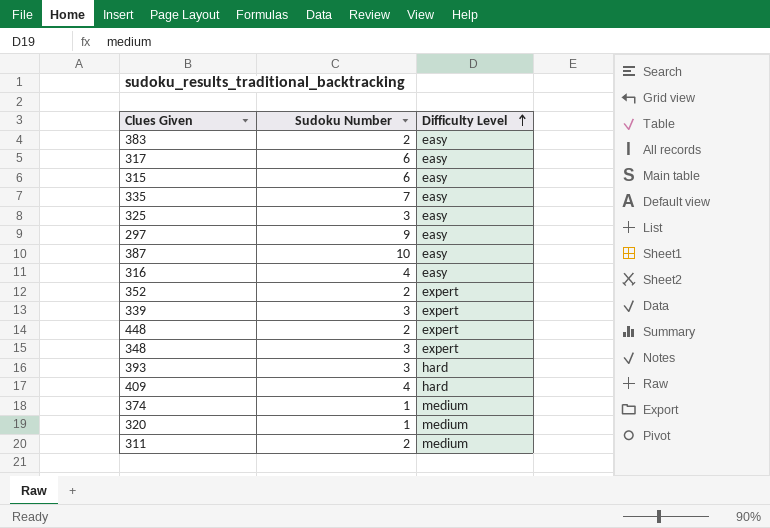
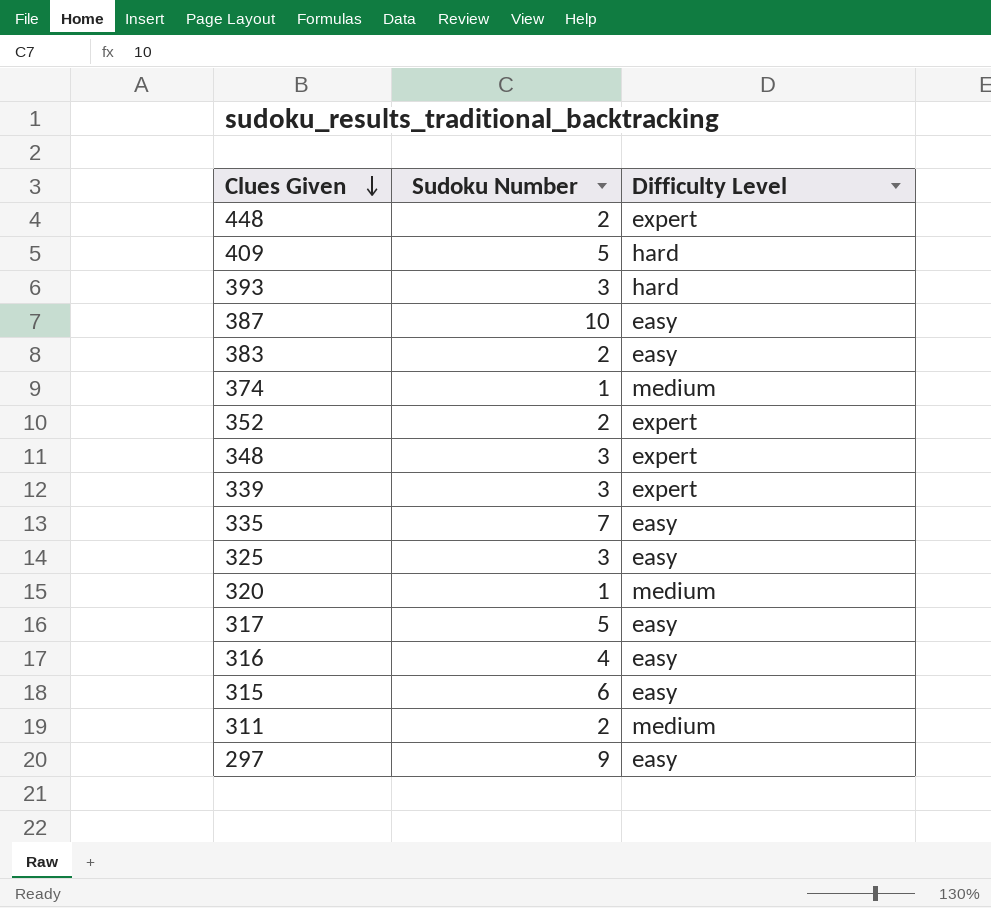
row order: Difficulty Level ascending -> Clues Given descending
409 | Sudoku Number: 4 -> 5
317 | Sudoku Number: 6 -> 5

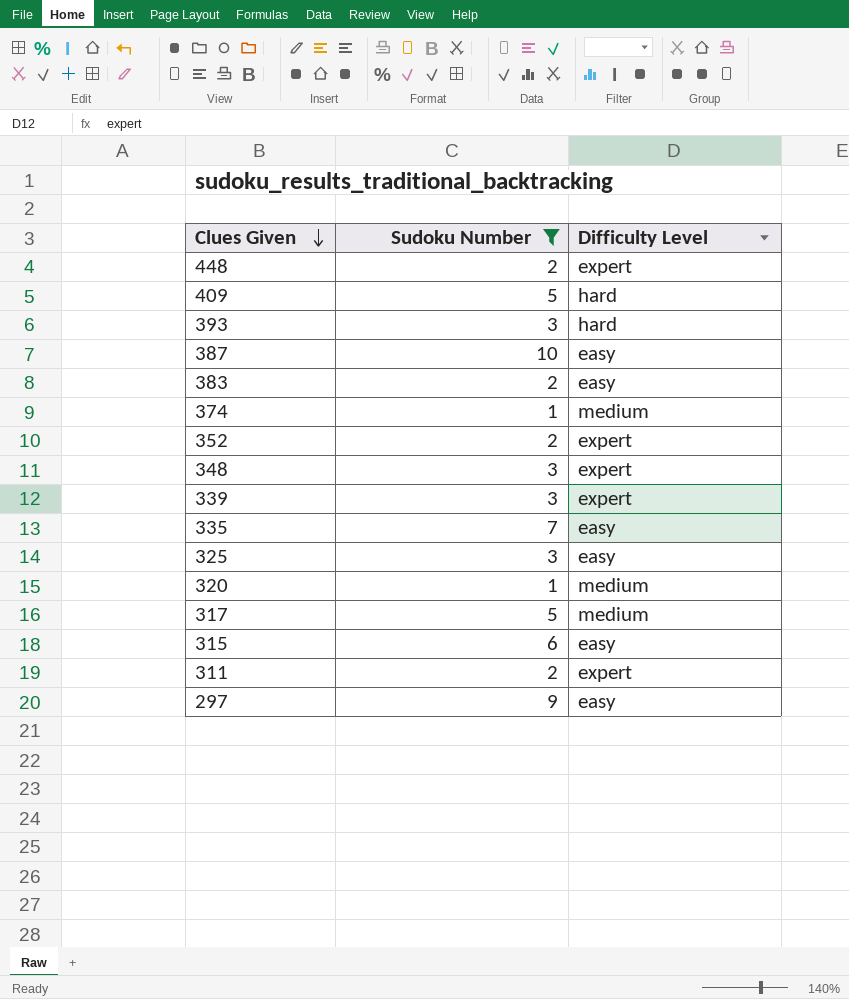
filter: none -> Sudoku Number != 4
317 | Difficulty Level: easy -> medium
311 | Difficulty Level: medium -> expert

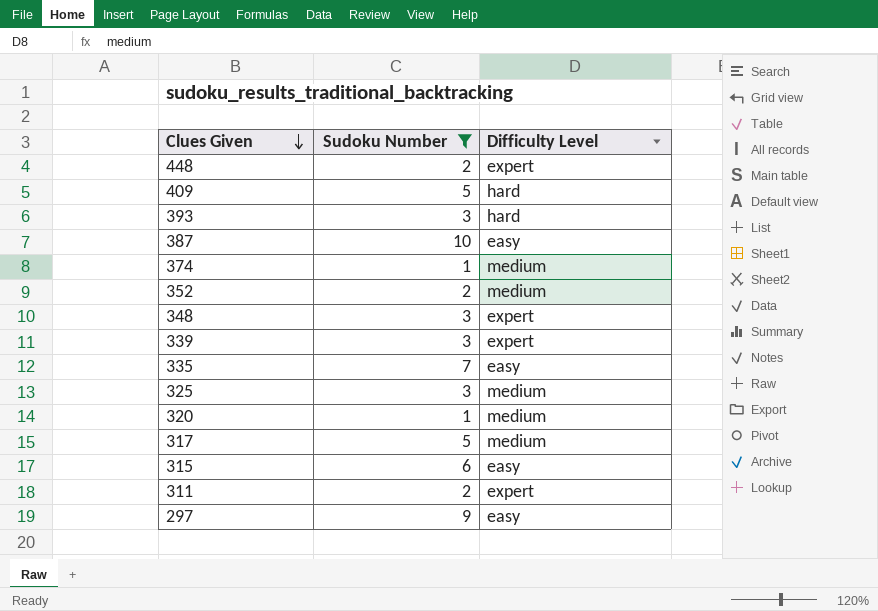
row 383: 2 | easy -> none
352 | Difficulty Level: expert -> medium
325 | Difficulty Level: easy -> medium

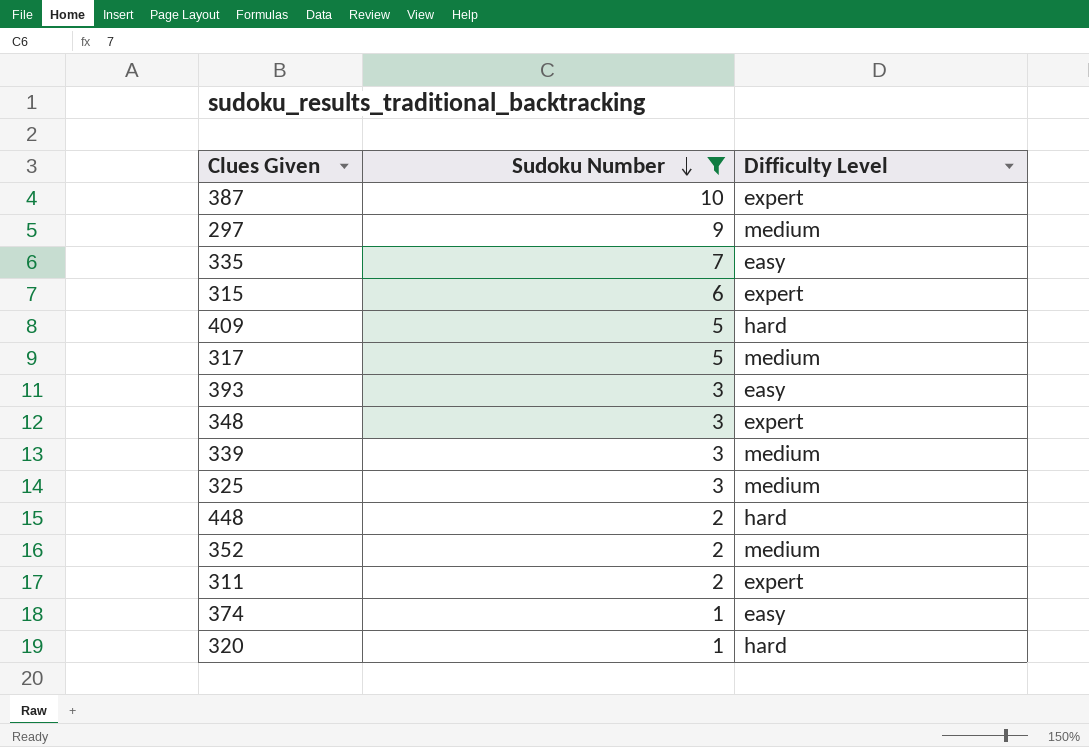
row order: Clues Given descending -> Sudoku Number descending
387 | Difficulty Level: easy -> expert
297 | Difficulty Level: easy -> medium
315 | Difficulty Level: easy -> expert
393 | Difficulty Level: hard -> easy
339 | Difficulty Level: expert -> medium
448 | Difficulty Level: expert -> hard
374 | Difficulty Level: medium -> easy
320 | Difficulty Level: medium -> hard

